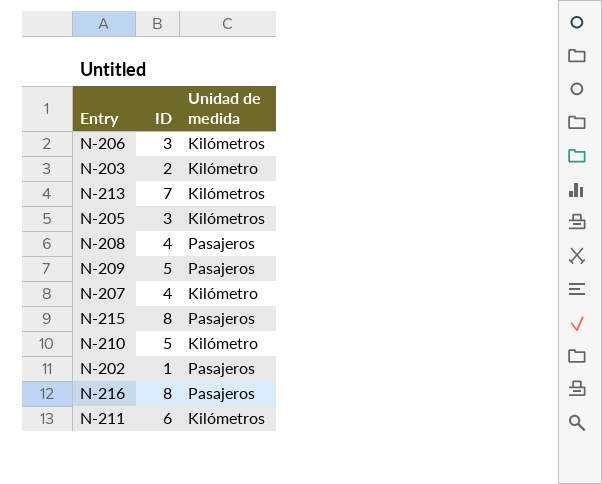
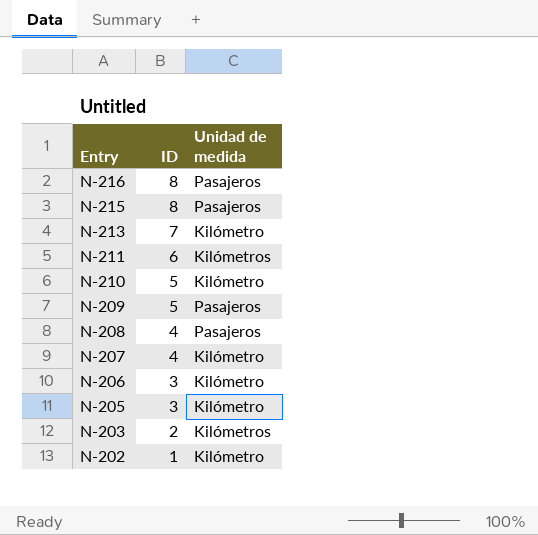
row order: none -> Entry descending
N-213 | Unidad de medida: Kilómetros -> Kilómetro
N-206 | Unidad de medida: Kilómetros -> Kilómetro
N-205 | Unidad de medida: Kilómetros -> Kilómetro
N-203 | Unidad de medida: Kilómetro -> Kilómetros
N-202 | Unidad de medida: Pasajeros -> Kilómetro

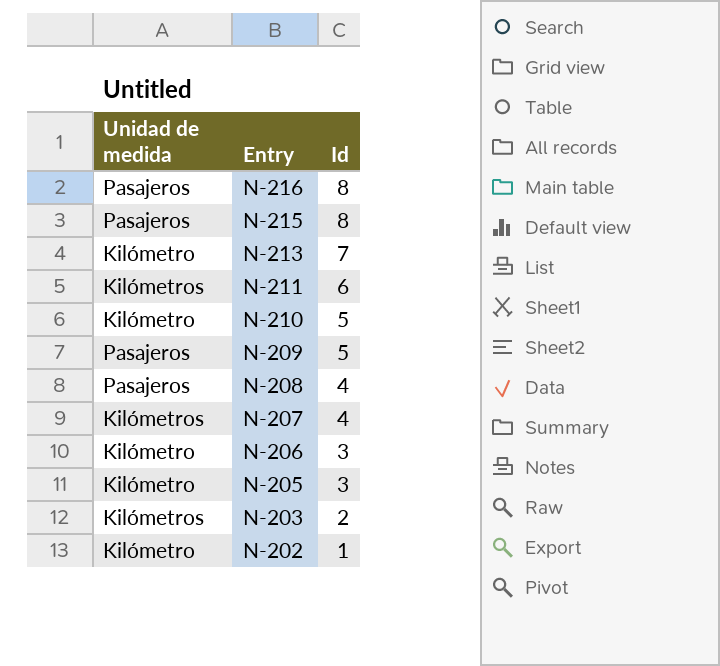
column Unidad de medida | position: 3 -> 1
column name: ID -> Id
N-207 | Unidad de medida: Kilómetro -> Kilómetros

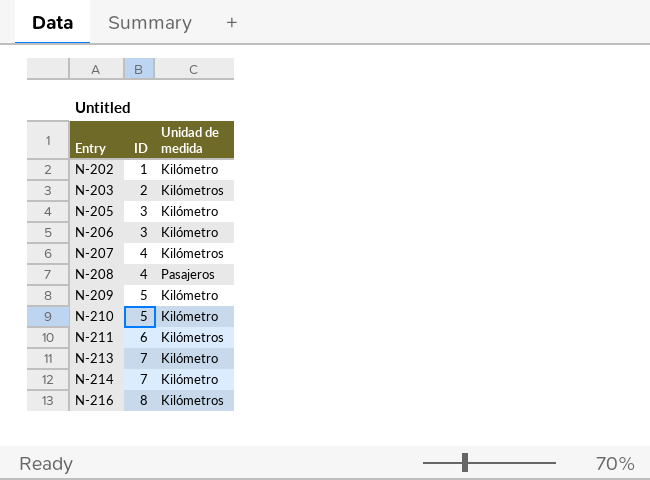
row order: Entry descending -> Entry ascending
column name: Id -> ID
column Unidad de medida | position: 1 -> 3
row N-215: Pasajeros | 8 -> none
N-209 | Unidad de medida: Pasajeros -> Kilómetro
row N-214: none -> 7 | Kilómetro
N-216 | Unidad de medida: Pasajeros -> Kilómetros

